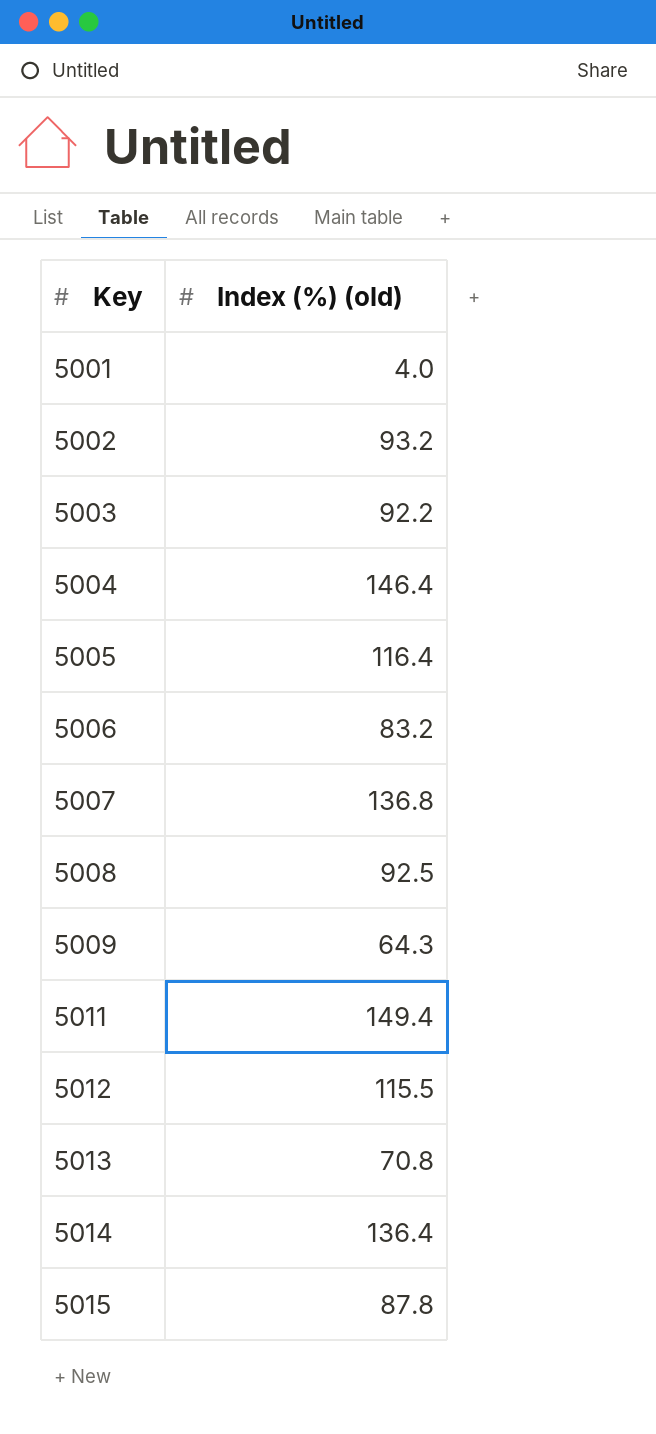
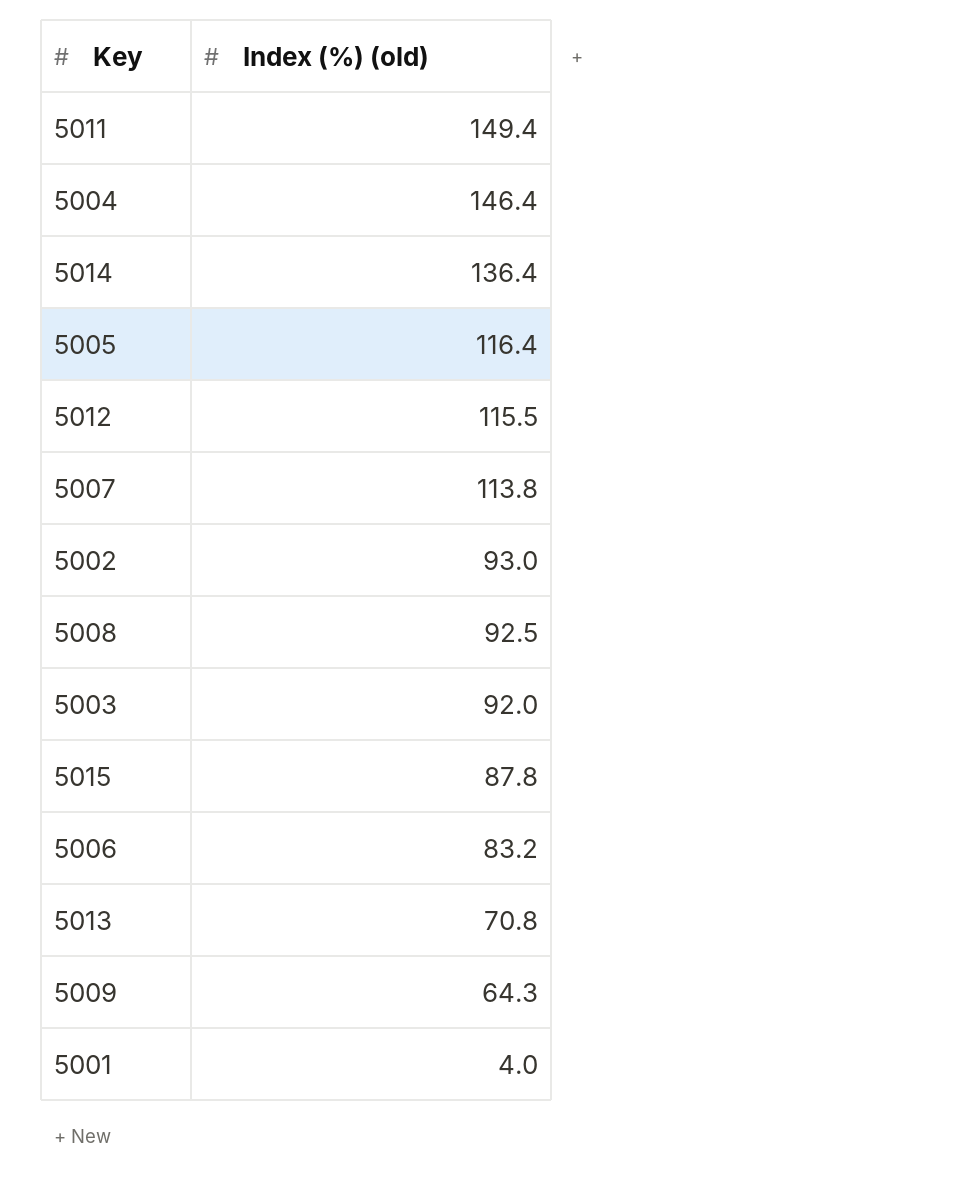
row order: Key ascending -> Index (%) (old) descending
5007 | Index (%) (old): 136.8 -> 113.8
5002 | Index (%) (old): 93.2 -> 93.0
5003 | Index (%) (old): 92.2 -> 92.0

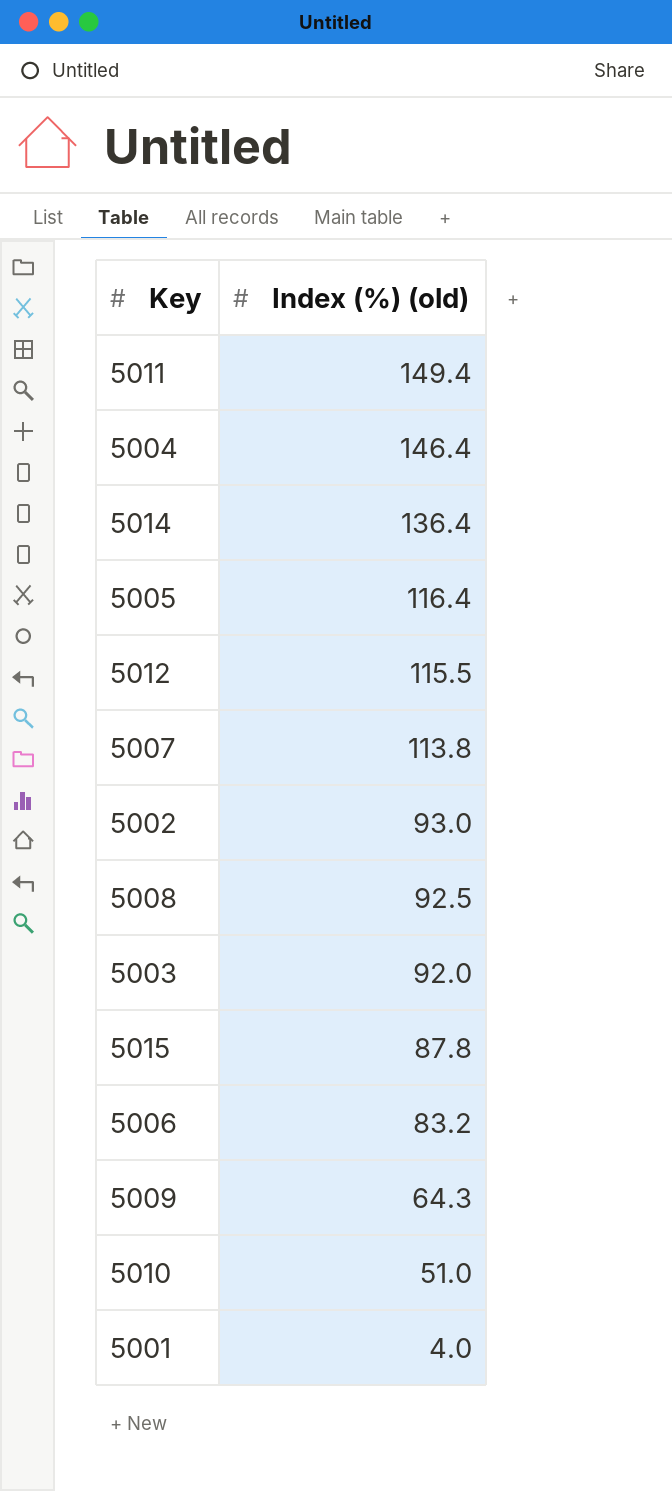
row 5013: 70.8 -> none
row 5010: none -> 51.0

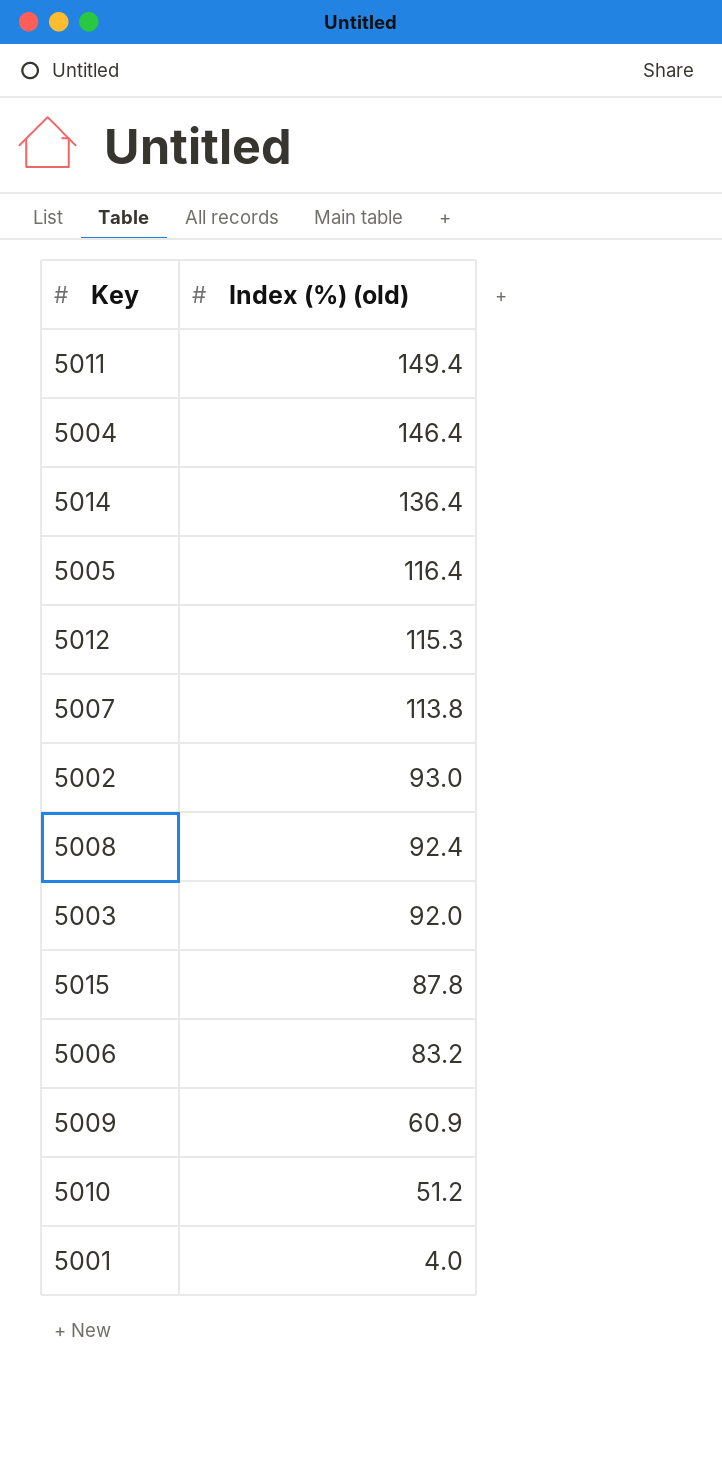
5012 | Index (%) (old): 115.5 -> 115.3
5008 | Index (%) (old): 92.5 -> 92.4
5009 | Index (%) (old): 64.3 -> 60.9
5010 | Index (%) (old): 51.0 -> 51.2

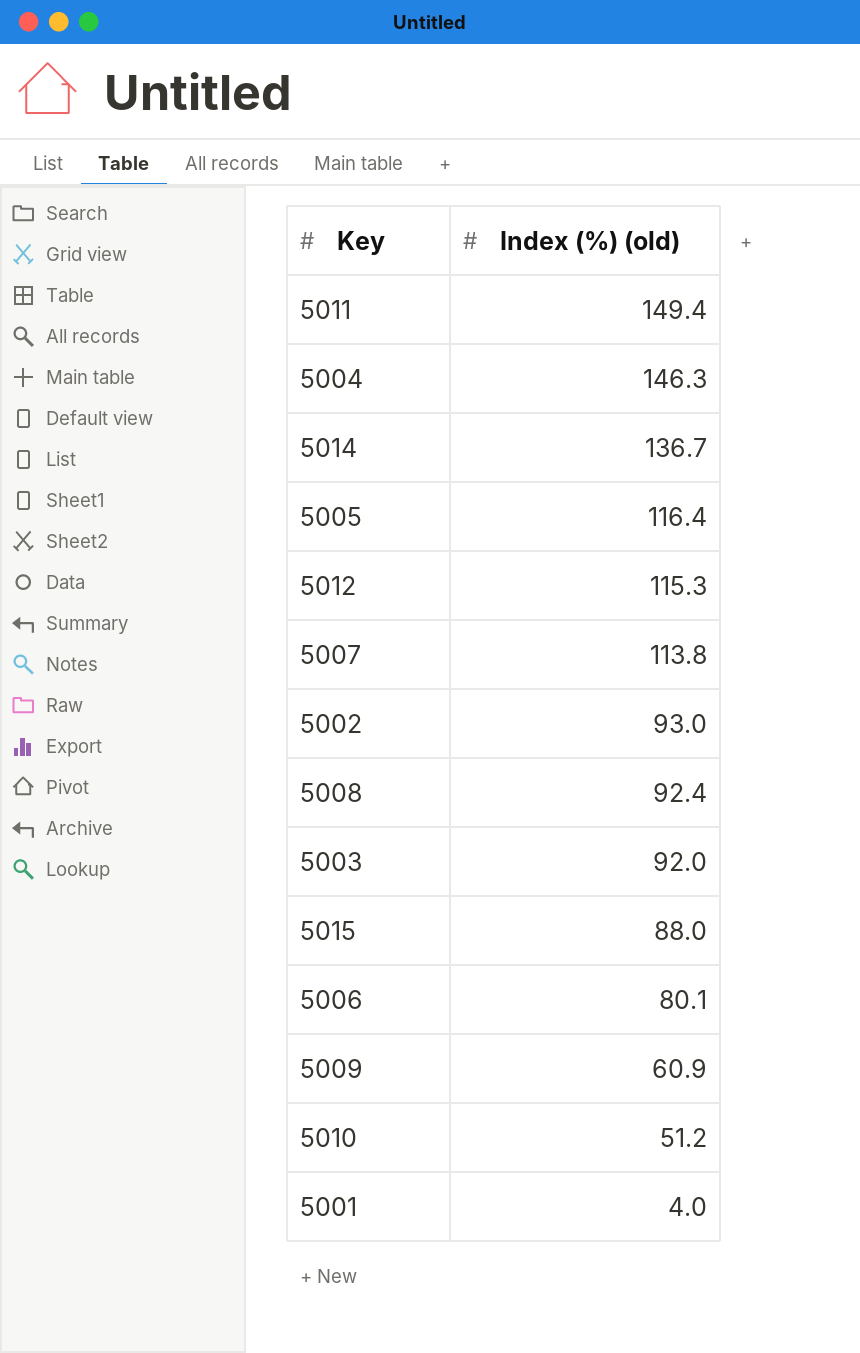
5004 | Index (%) (old): 146.4 -> 146.3
5014 | Index (%) (old): 136.4 -> 136.7
5015 | Index (%) (old): 87.8 -> 88.0
5006 | Index (%) (old): 83.2 -> 80.1

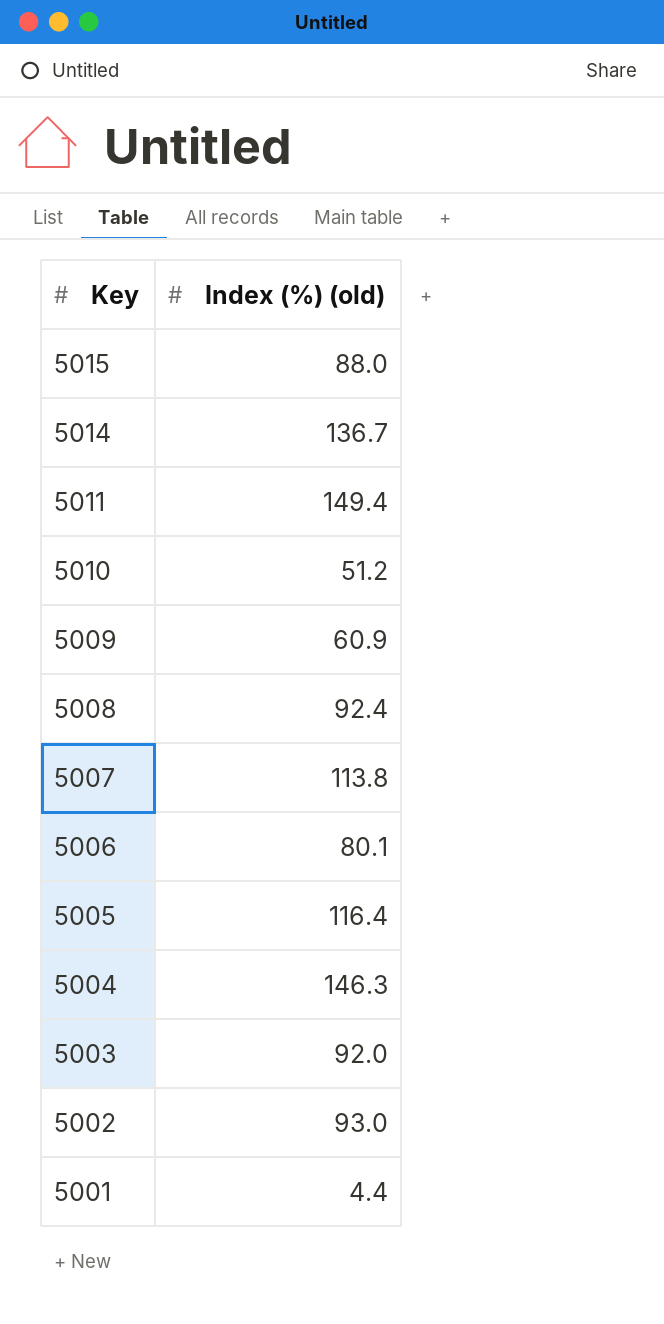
row order: Index (%) (old) descending -> Key descending
row 5012: 115.3 -> none
5001 | Index (%) (old): 4.0 -> 4.4

